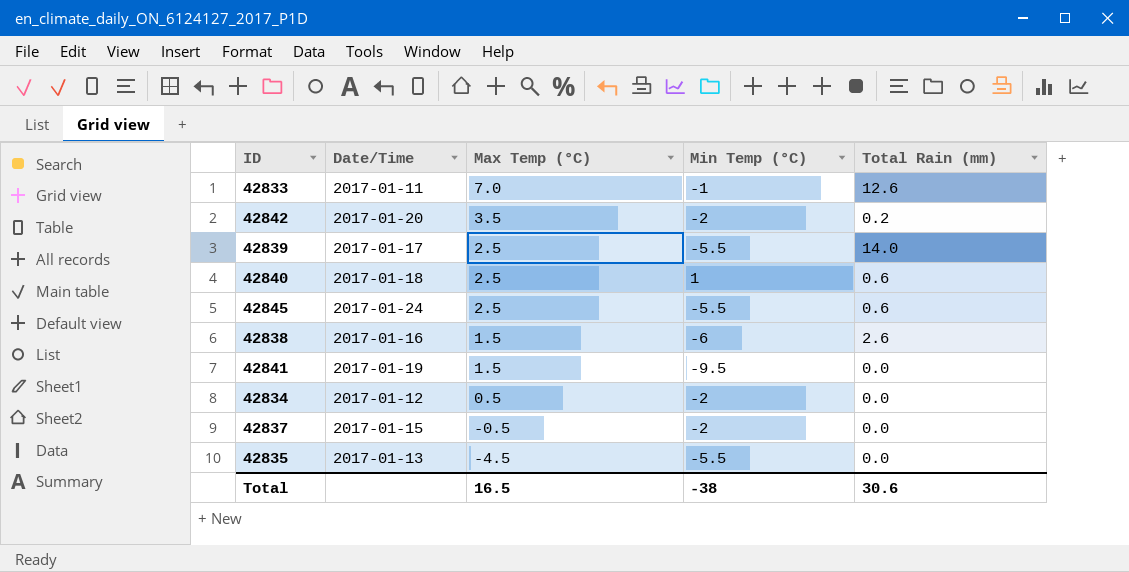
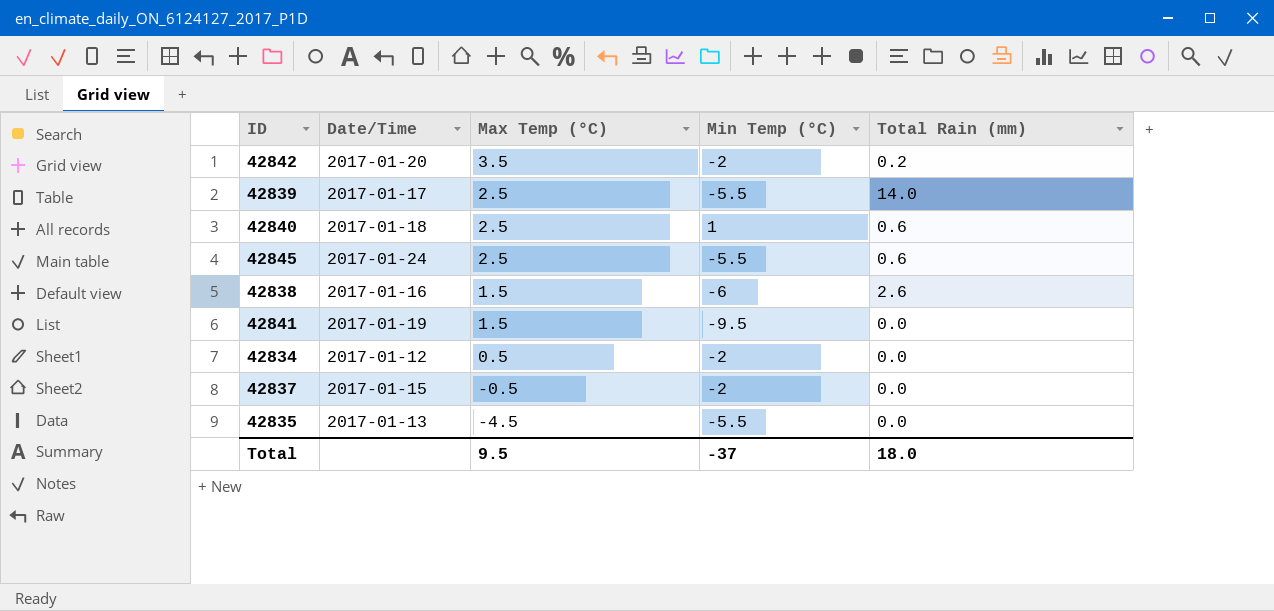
row 42833: 2017-01-11 | 7.0 | -1 | 12.6 -> none
Total | Max Temp (°C): 16.5 -> 9.5
Total | Min Temp (°C): -38 -> -37
Total | Total Rain (mm): 30.6 -> 18.0

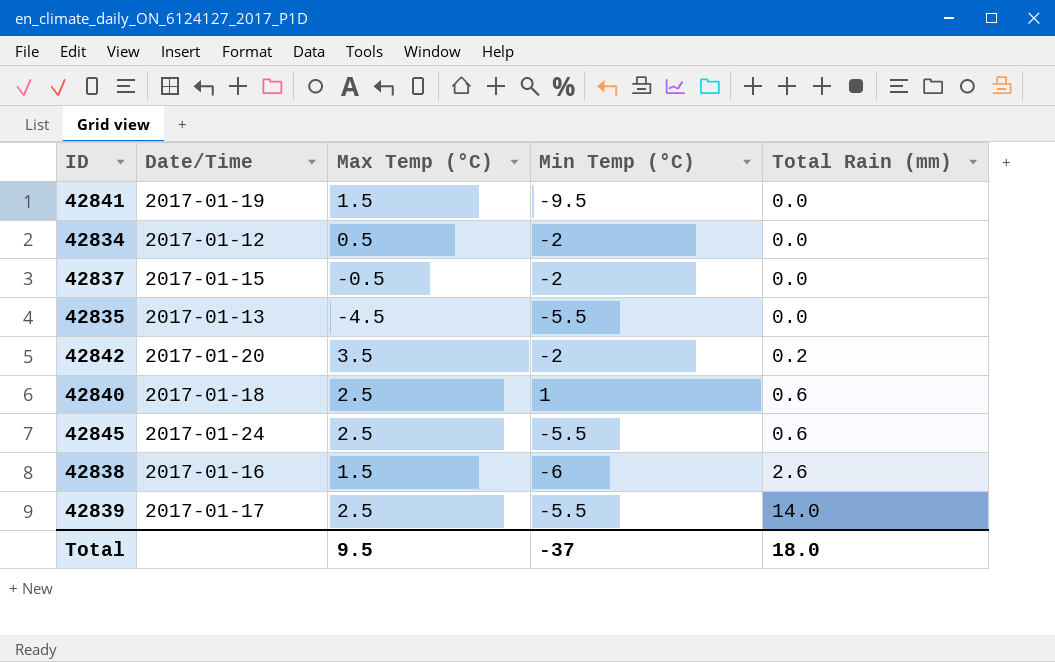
row order: Max Temp (°C) descending -> Total Rain (mm) ascending

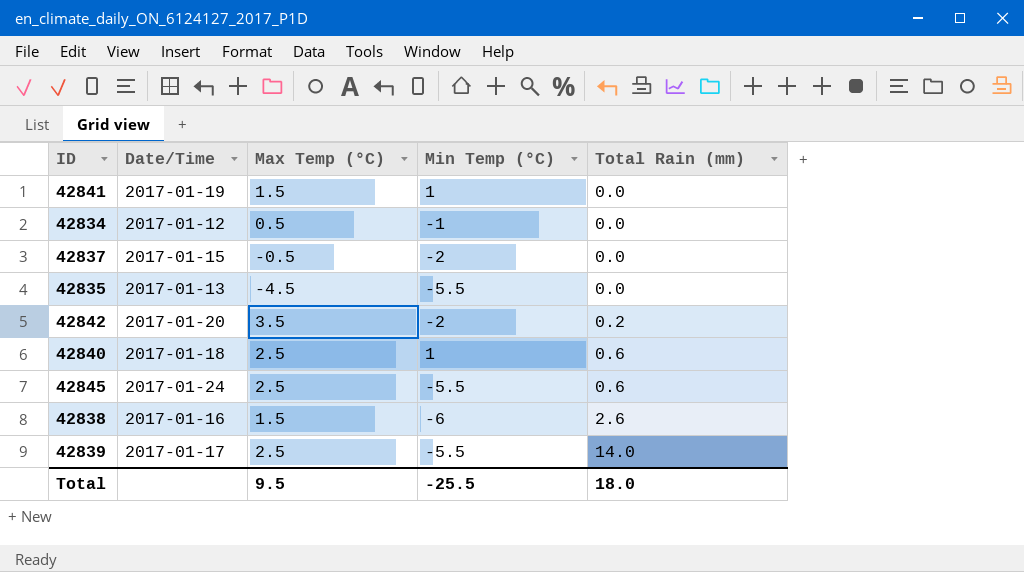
42841 | Min Temp (°C): -9.5 -> 1
42834 | Min Temp (°C): -2 -> -1
Total | Min Temp (°C): -37 -> -25.5

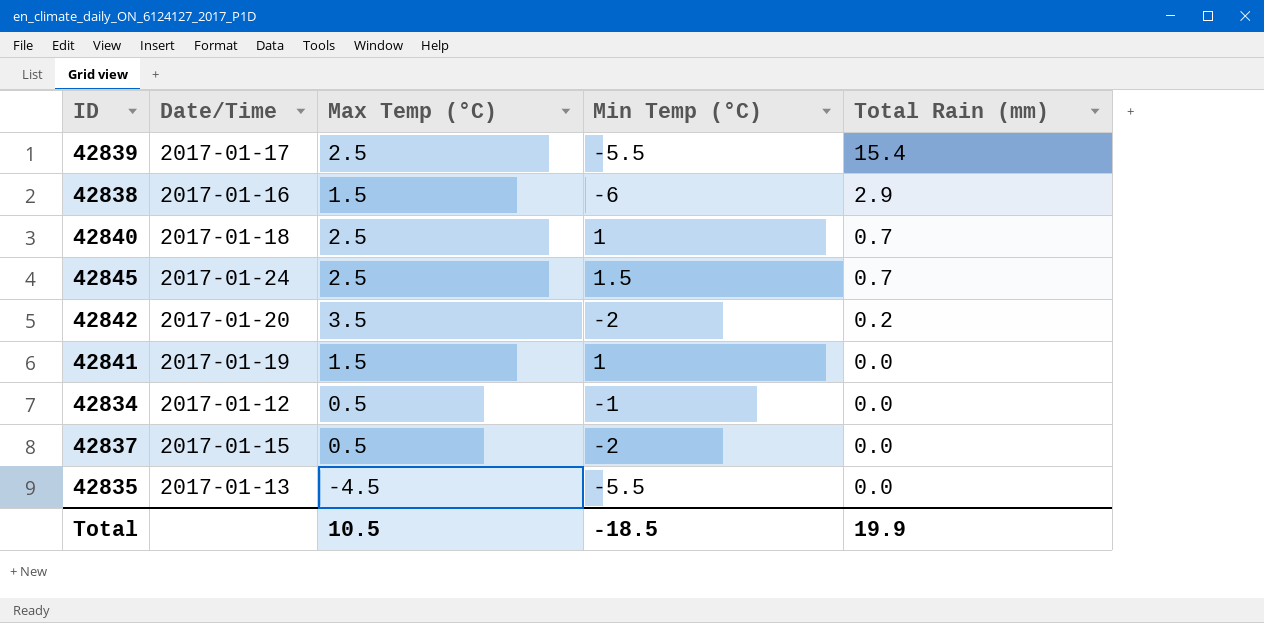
row order: Total Rain (mm) ascending -> Total Rain (mm) descending
42839 | Total Rain (mm): 14.0 -> 15.4
42838 | Total Rain (mm): 2.6 -> 2.9
42840 | Total Rain (mm): 0.6 -> 0.7
42845 | Min Temp (°C): -5.5 -> 1.5
42845 | Total Rain (mm): 0.6 -> 0.7
42837 | Max Temp (°C): -0.5 -> 0.5
Total | Max Temp (°C): 9.5 -> 10.5
Total | Min Temp (°C): -25.5 -> -18.5
Total | Total Rain (mm): 18.0 -> 19.9

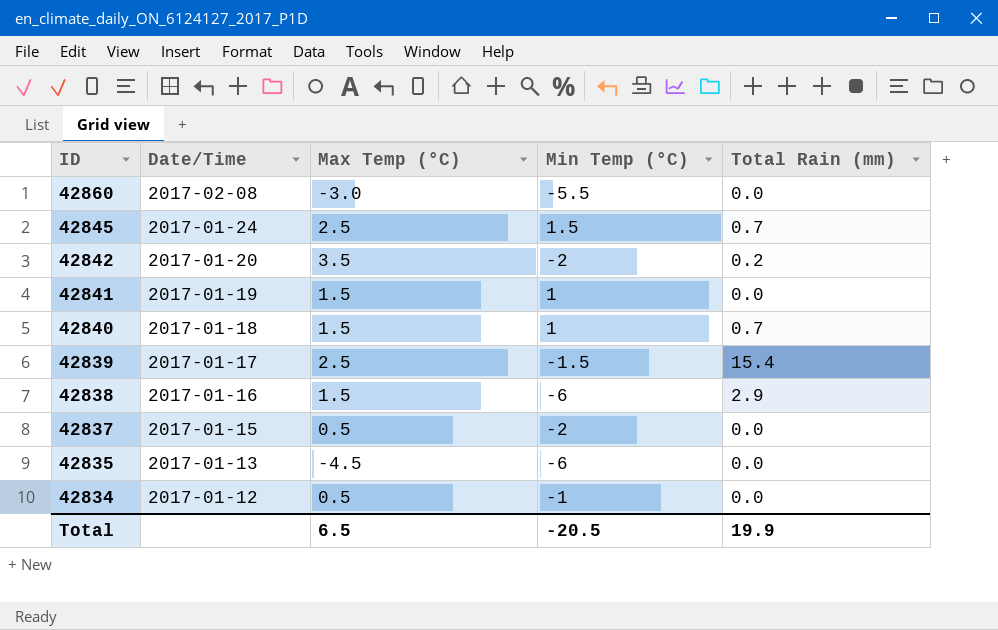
row order: Total Rain (mm) descending -> ID descending
row 42860: none -> 2017-02-08 | -3.0 | -5.5 | 0.0
42840 | Max Temp (°C): 2.5 -> 1.5
42839 | Min Temp (°C): -5.5 -> -1.5
42835 | Min Temp (°C): -5.5 -> -6
Total | Max Temp (°C): 10.5 -> 6.5
Total | Min Temp (°C): -18.5 -> -20.5

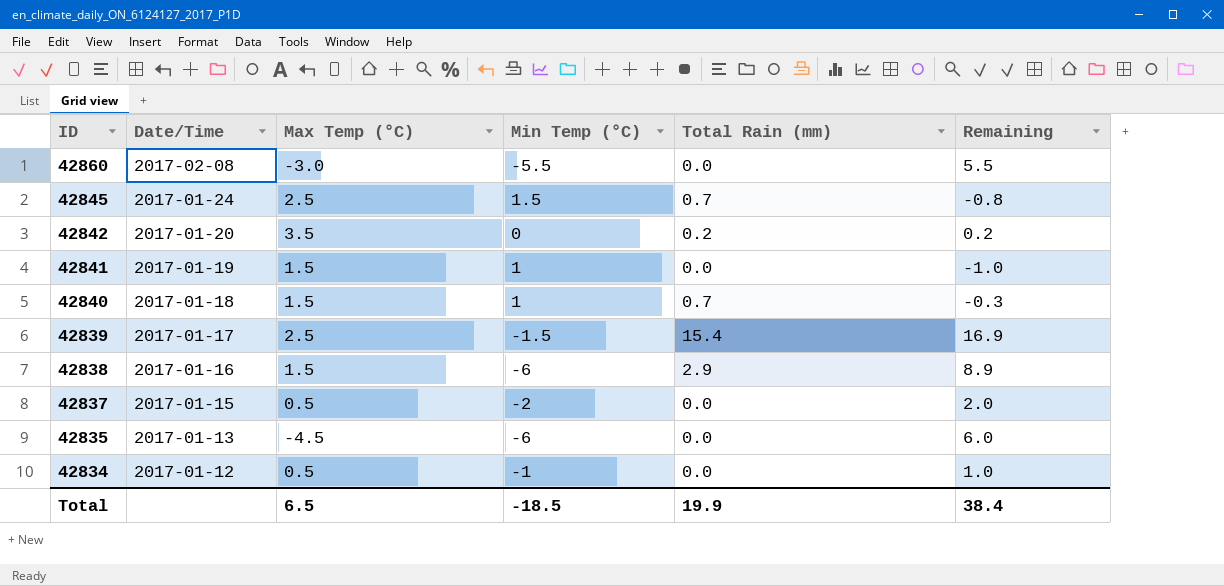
column Remaining | formula: none -> [Total Rain (mm)] - [Min Temp (°C)]
42842 | Min Temp (°C): -2 -> 0
Total | Min Temp (°C): -20.5 -> -18.5

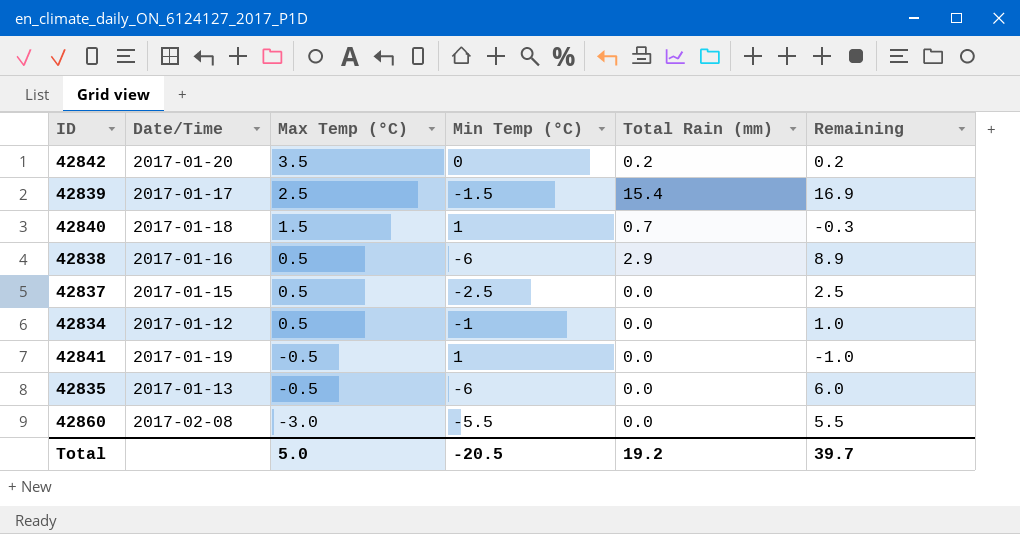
row order: ID descending -> Max Temp (°C) descending
row 42845: 2017-01-24 | 2.5 | 1.5 | 0.7 | -0.8 -> none
42838 | Max Temp (°C): 1.5 -> 0.5
42837 | Min Temp (°C): -2 -> -2.5
42837 | Remaining: 2.0 -> 2.5
42841 | Max Temp (°C): 1.5 -> -0.5
42835 | Max Temp (°C): -4.5 -> -0.5
Total | Max Temp (°C): 6.5 -> 5.0
Total | Min Temp (°C): -18.5 -> -20.5
Total | Total Rain (mm): 19.9 -> 19.2
Total | Remaining: 38.4 -> 39.7

